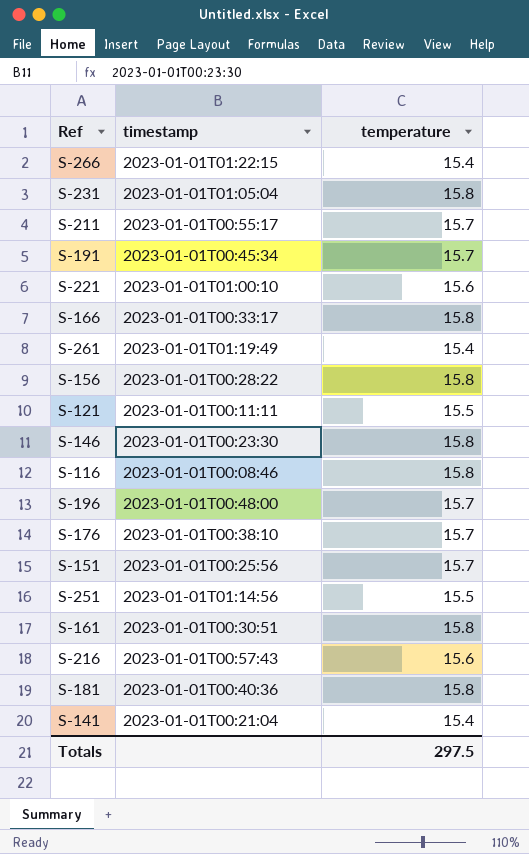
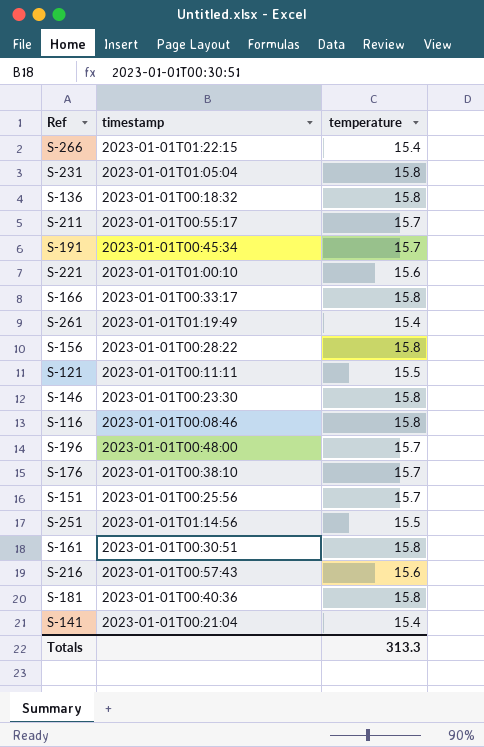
row S-136: none -> 2023-01-01T00:18:32 | 15.8
Totals | temperature: 297.5 -> 313.3

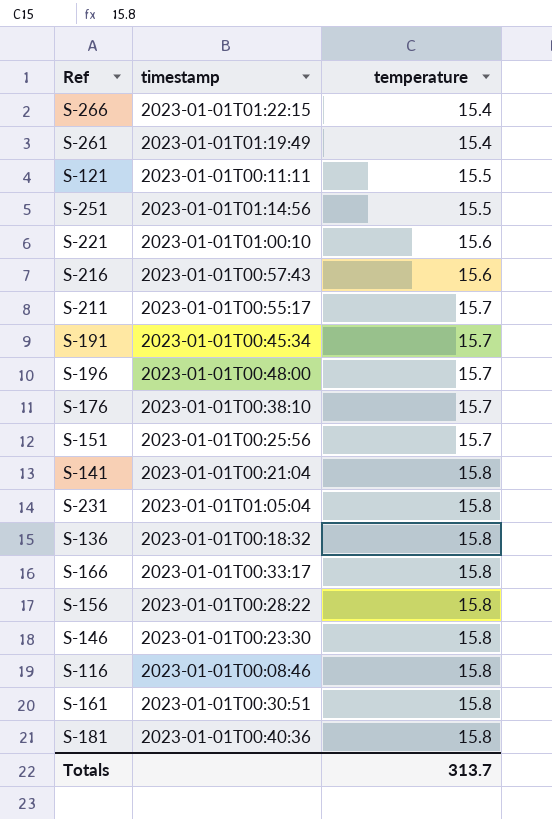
row order: none -> temperature ascending
S-141 | temperature: 15.4 -> 15.8
Totals | temperature: 313.3 -> 313.7

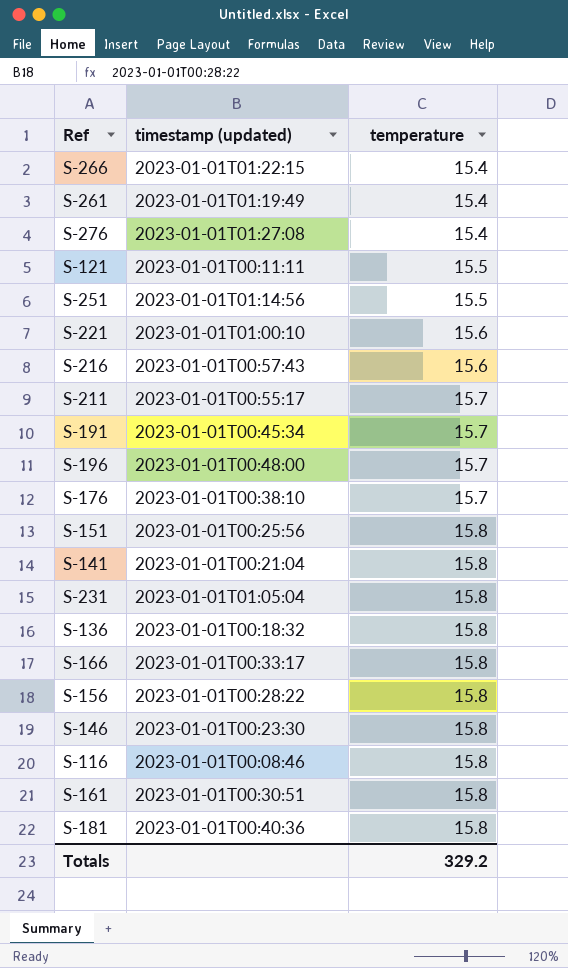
column name: timestamp -> timestamp (updated)
row S-276: none -> 2023-01-01T01:27:08 | 15.4
S-151 | temperature: 15.7 -> 15.8
Totals | temperature: 313.7 -> 329.2

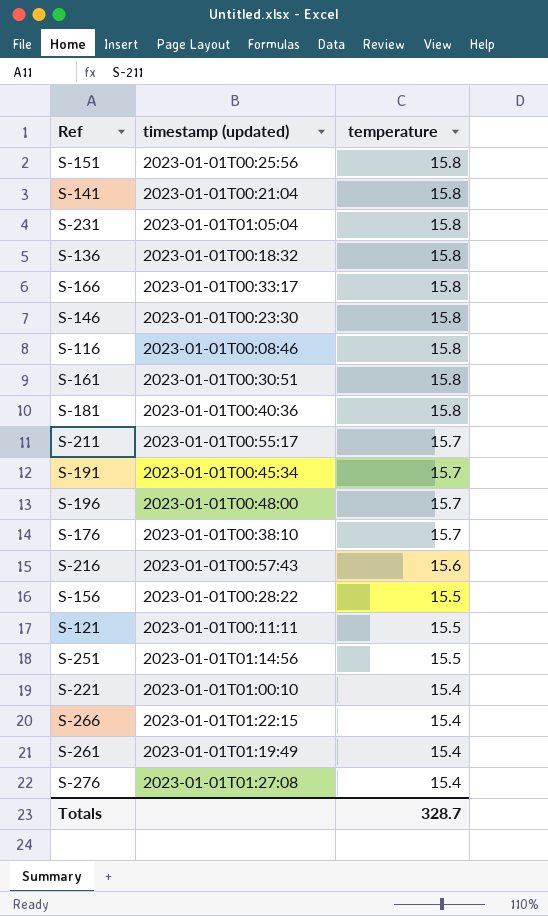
row order: temperature ascending -> temperature descending
S-156 | temperature: 15.8 -> 15.5
S-221 | temperature: 15.6 -> 15.4
Totals | temperature: 329.2 -> 328.7

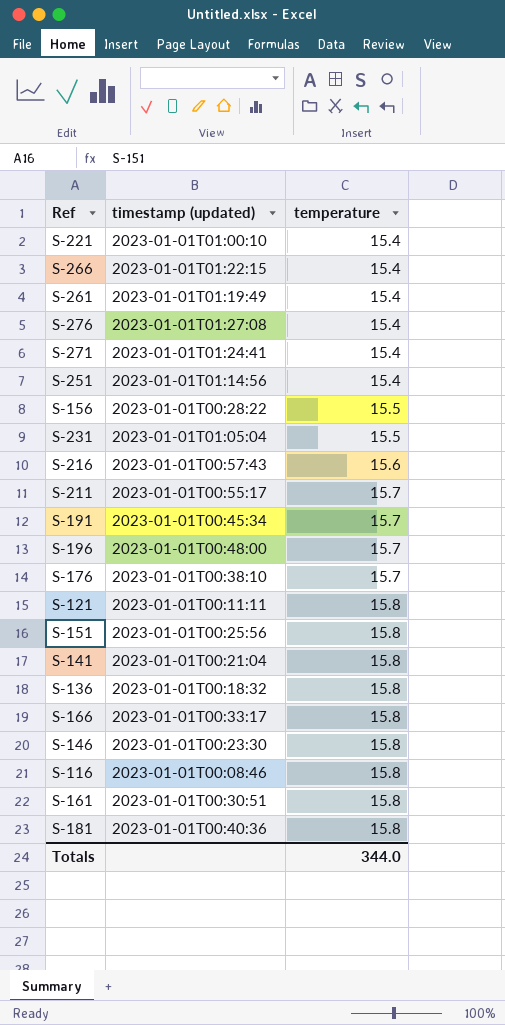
row order: temperature descending -> temperature ascending
row S-271: none -> 2023-01-01T01:24:41 | 15.4
S-251 | temperature: 15.5 -> 15.4
S-231 | temperature: 15.8 -> 15.5
S-121 | temperature: 15.5 -> 15.8
Totals | temperature: 328.7 -> 344.0

